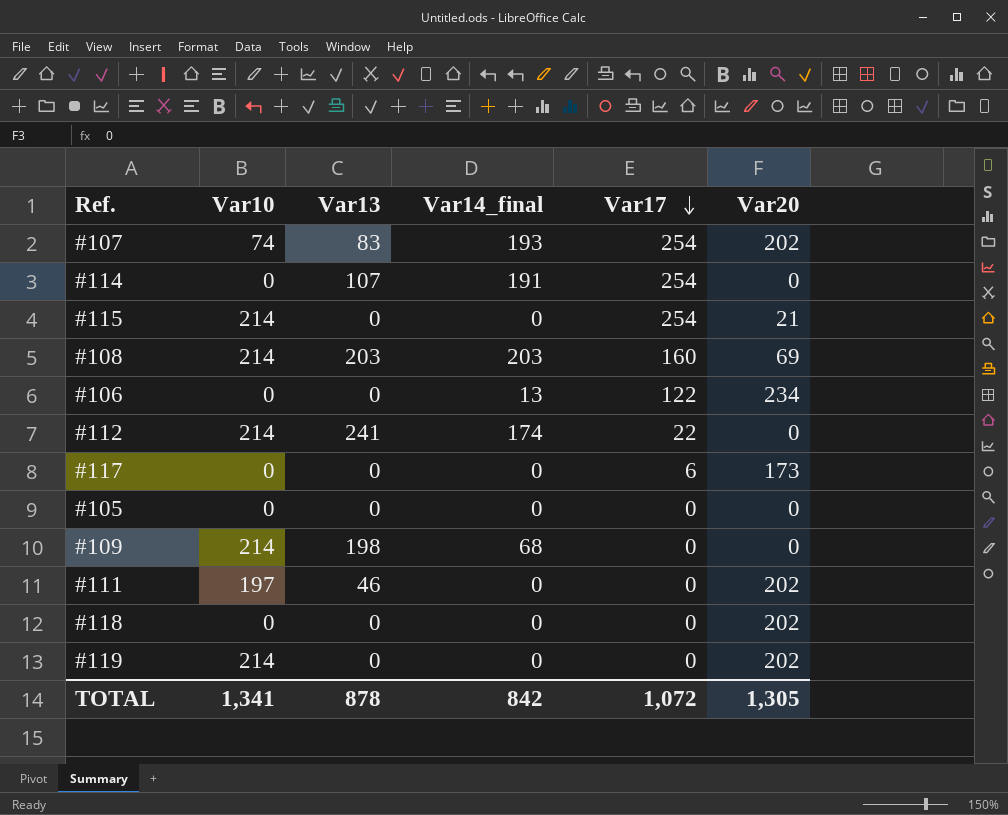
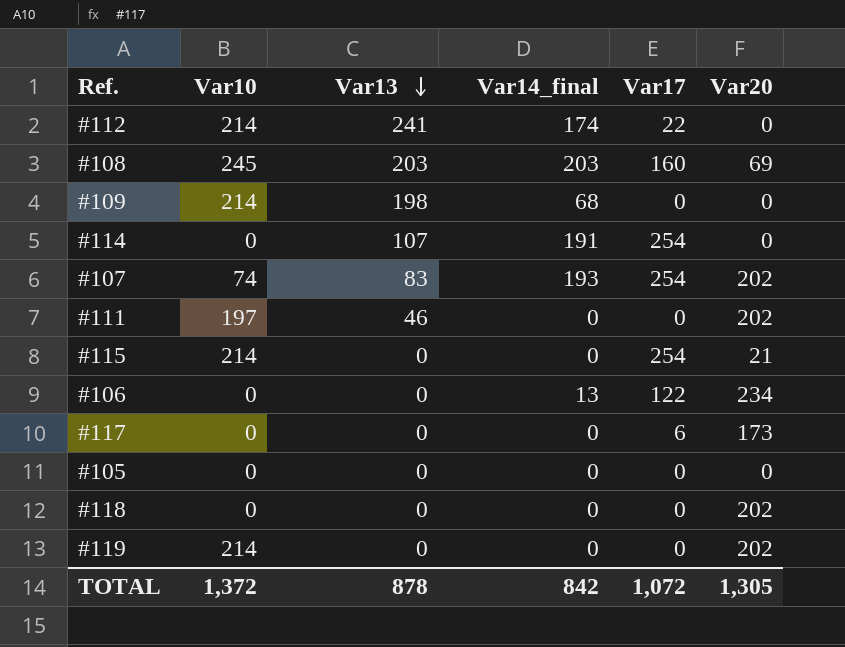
row order: Var17 descending -> Var13 descending
#108 | Var10: 214 -> 245
TOTAL | Var10: 1,341 -> 1,372

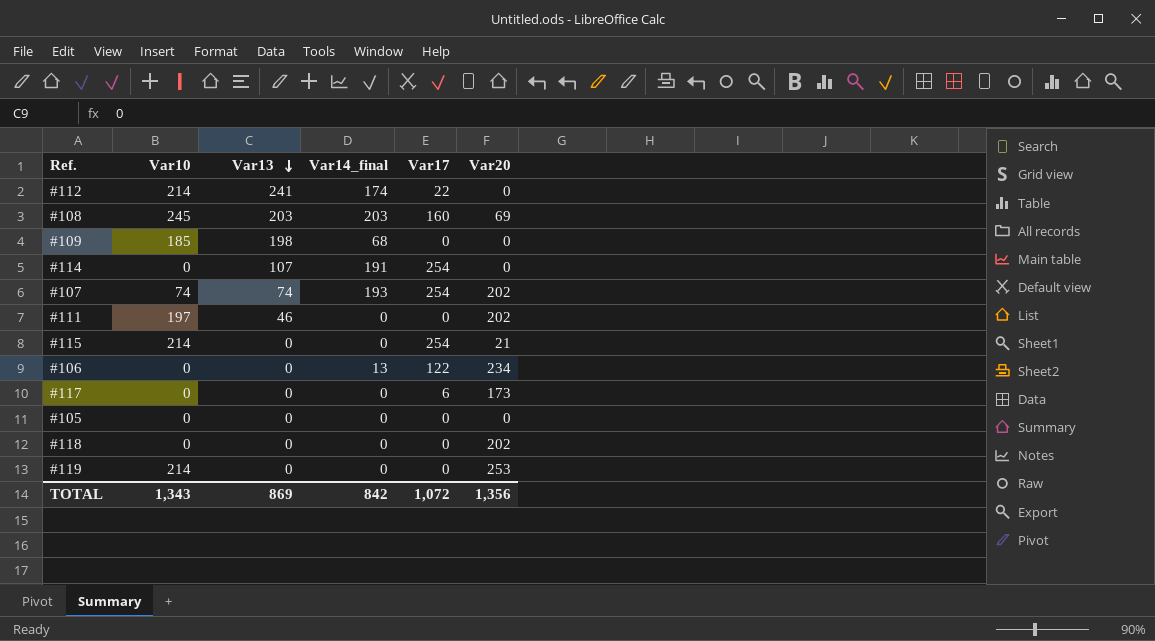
#109 | Var10: 214 -> 185
#107 | Var13: 83 -> 74
#119 | Var20: 202 -> 253
TOTAL | Var10: 1,372 -> 1,343
TOTAL | Var13: 878 -> 869
TOTAL | Var20: 1,305 -> 1,356

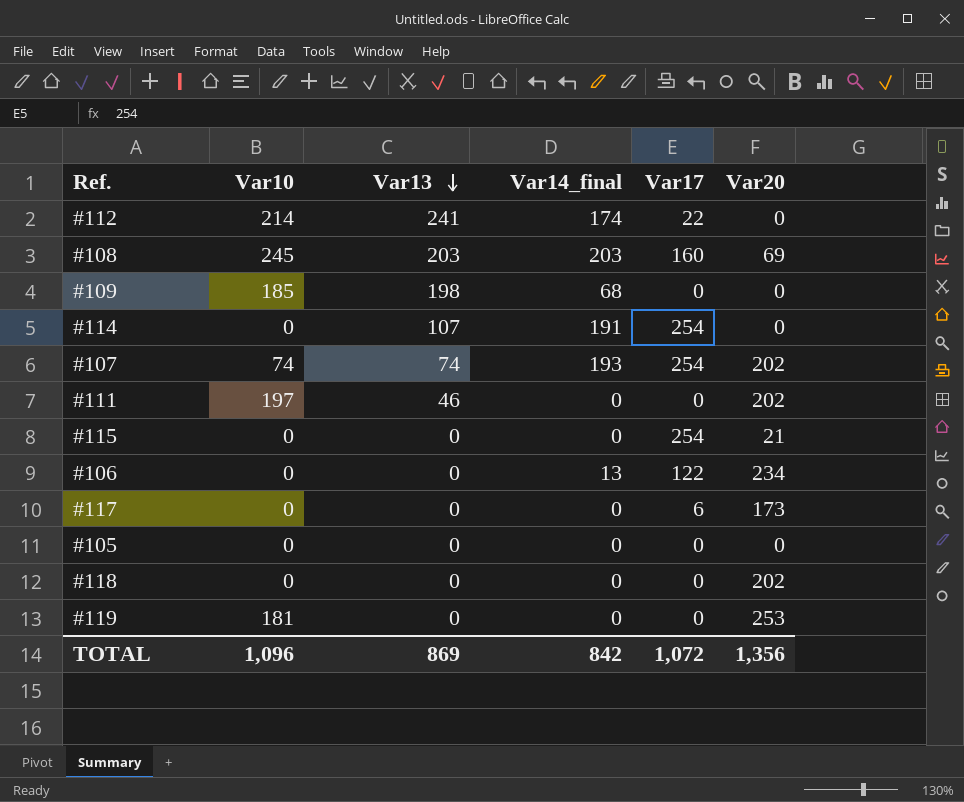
#115 | Var10: 214 -> 0
#119 | Var10: 214 -> 181
TOTAL | Var10: 1,343 -> 1,096

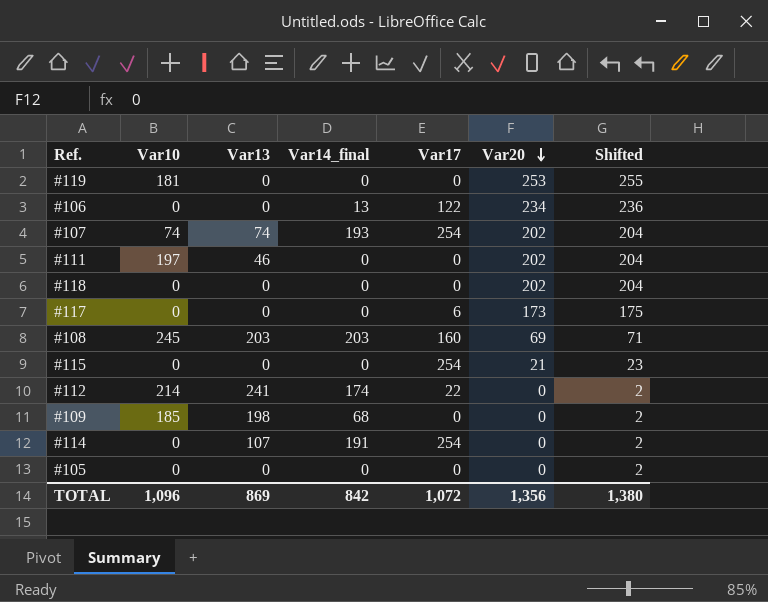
row order: Var13 descending -> Var20 descending
column Shifted | formula: none -> [Var20] + 2

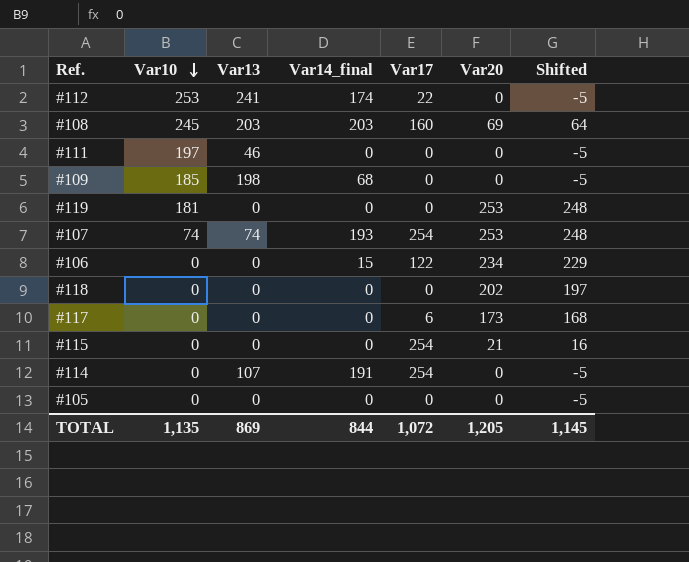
row order: Var20 descending -> Var10 descending
column Shifted | formula: [Var20] + 2 -> [Var20] - 5
#112 | Var10: 214 -> 253
#111 | Var20: 202 -> 0
#107 | Var20: 202 -> 253
#106 | Var14_final: 13 -> 15
TOTAL | Var10: 1,096 -> 1,135
TOTAL | Var14_final: 842 -> 844
TOTAL | Var20: 1,356 -> 1,205
TOTAL | Shifted: 1,380 -> 1,145

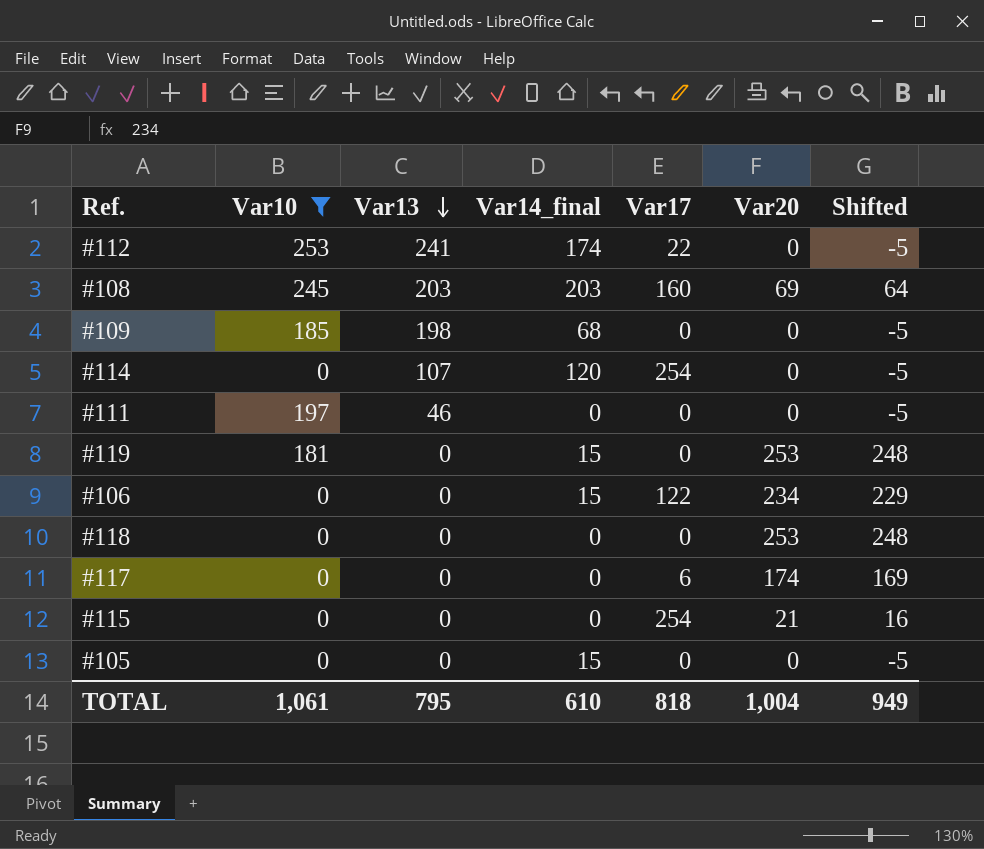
filter: none -> Var10 != 74
row order: Var10 descending -> Var13 descending
#114 | Var14_final: 191 -> 120
#119 | Var14_final: 0 -> 15
#118 | Var20: 202 -> 253
#118 | Shifted: 197 -> 248
#117 | Var20: 173 -> 174
#117 | Shifted: 168 -> 169
#105 | Var14_final: 0 -> 15
TOTAL | Var10: 1,135 -> 1,061
TOTAL | Var13: 869 -> 795
TOTAL | Var14_final: 844 -> 610
TOTAL | Var17: 1,072 -> 818
TOTAL | Var20: 1,205 -> 1,004
TOTAL | Shifted: 1,145 -> 949

